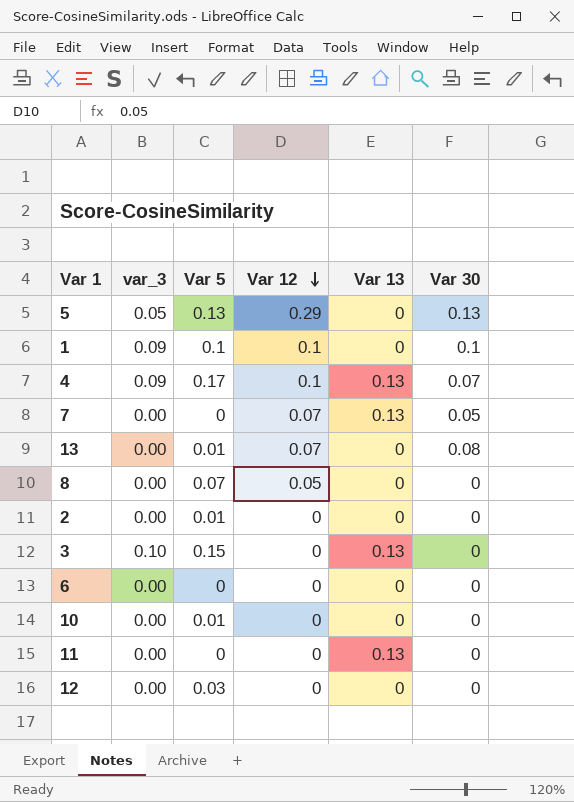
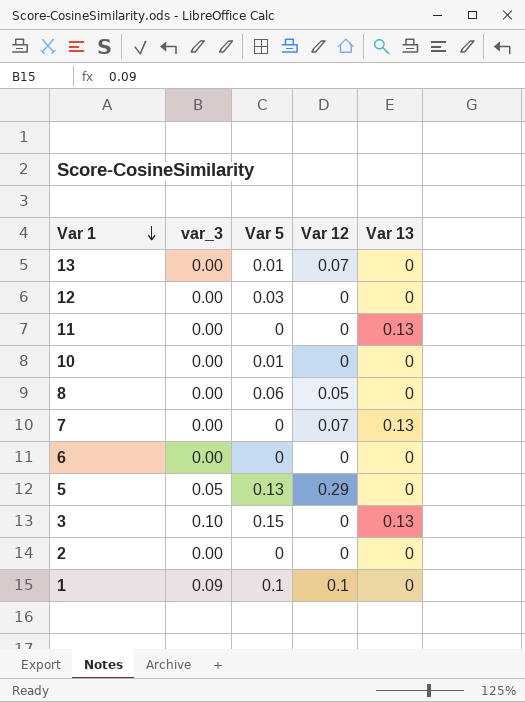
row order: Var 12 descending -> Var 1 descending
column Var 30 | position: 6 -> none
row 4: 0.09 | 0.17 | 0.1 | 0.13 | 0.07 -> none
8 | Var 5: 0.07 -> 0.06
2 | Var 5: 0.01 -> 0

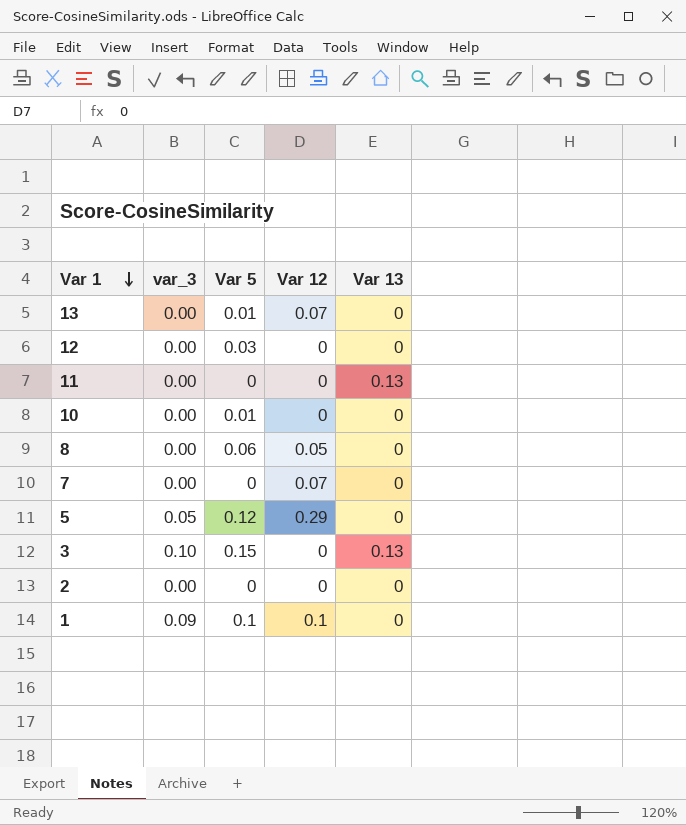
row 6: 0.00 | 0 | 0 | 0 -> none
7 | Var 13: 0.13 -> 0
5 | Var 5: 0.13 -> 0.12

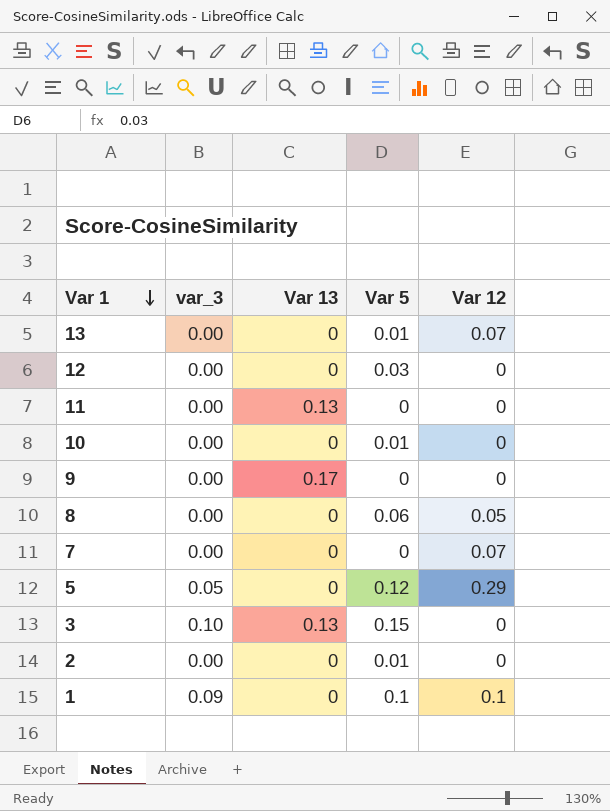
column Var 13 | position: 5 -> 3
row 9: none -> 0.00 | 0.17 | 0 | 0
2 | Var 5: 0 -> 0.01

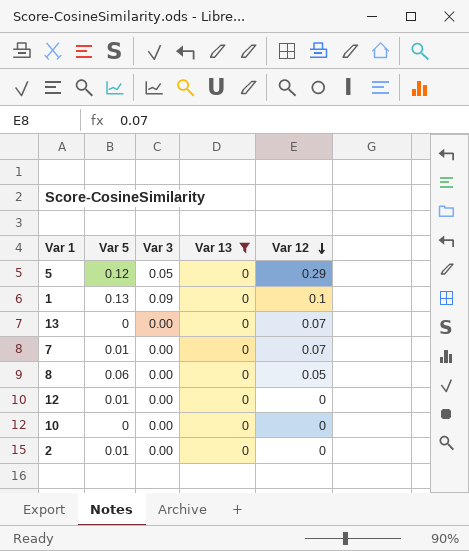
filter: none -> Var 13 = 0
row order: Var 1 descending -> Var 12 descending
column Var 5 | position: 4 -> 2
column name: var_3 -> Var 3
1 | Var 5: 0.1 -> 0.13
13 | Var 5: 0.01 -> 0
7 | Var 5: 0 -> 0.01
12 | Var 5: 0.03 -> 0.01
10 | Var 5: 0.01 -> 0

